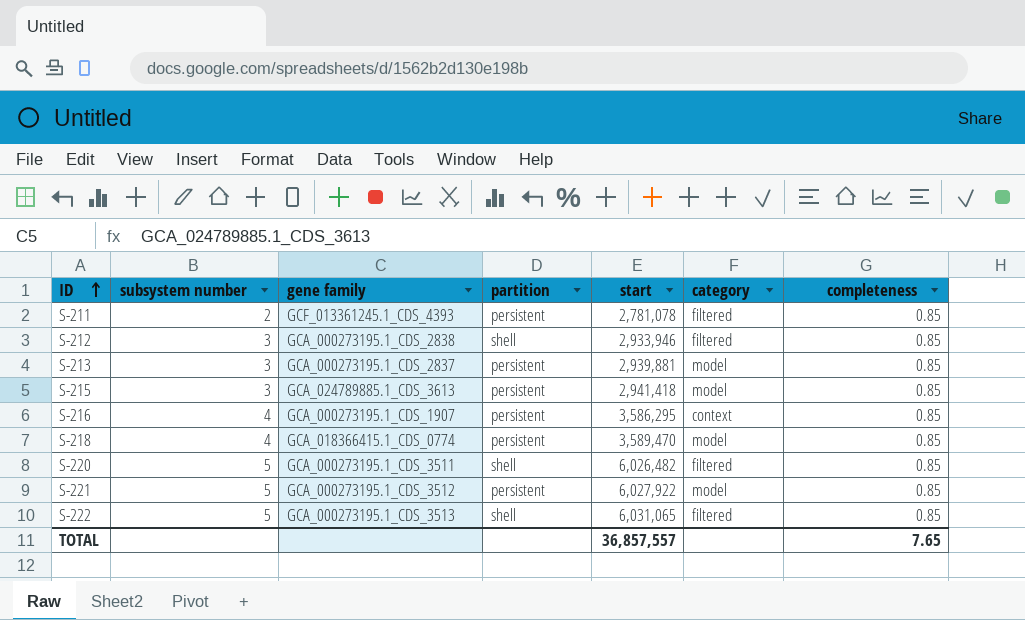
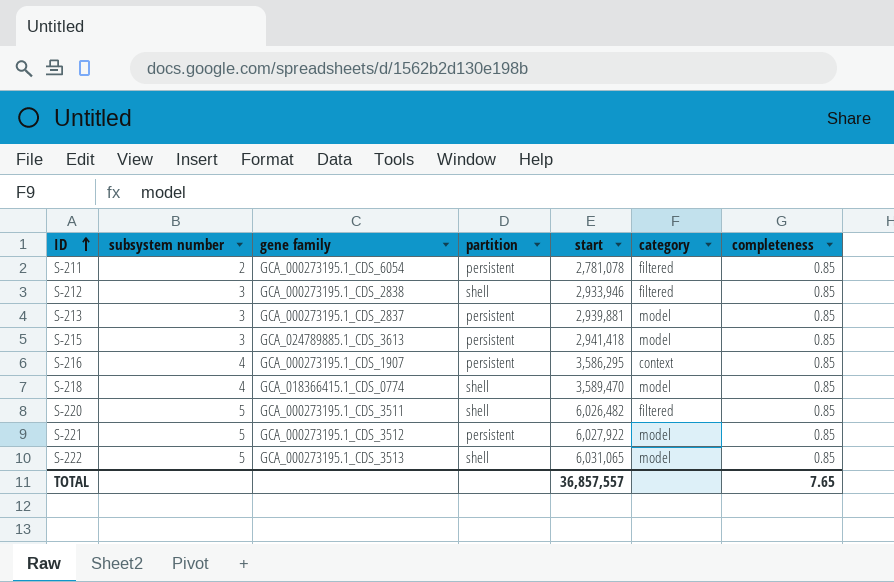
S-211 | gene family: GCF_013361245.1_CDS_4393 -> GCA_000273195.1_CDS_6054
S-218 | partition: persistent -> shell
S-222 | category: filtered -> model

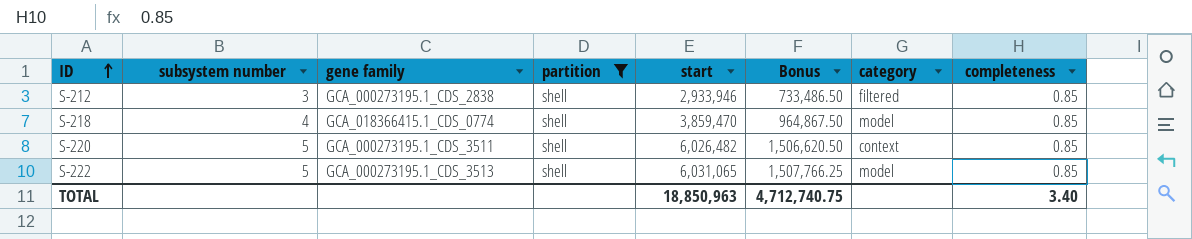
filter: none -> partition = shell
column Bonus | formula: none -> [start] * 0.25
S-218 | start: 3,589,470 -> 3,859,470
S-220 | category: filtered -> context
TOTAL | start: 36,857,557 -> 18,850,963
TOTAL | completeness: 7.65 -> 3.40

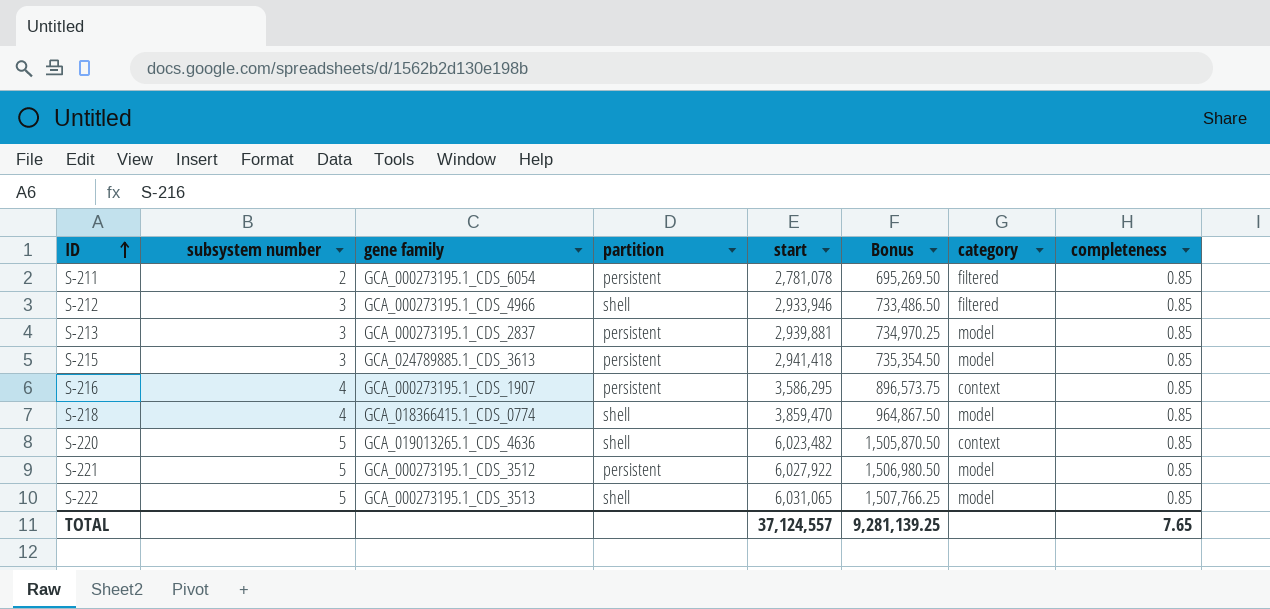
filter: partition = shell -> none
S-212 | gene family: GCA_000273195.1_CDS_2838 -> GCA_000273195.1_CDS_4966
S-220 | gene family: GCA_000273195.1_CDS_3511 -> GCA_019013265.1_CDS_4636
S-220 | start: 6,026,482 -> 6,023,482
S-220 | Bonus: 1,506,620.50 -> 1,505,870.50
TOTAL | start: 18,850,963 -> 37,124,557
TOTAL | Bonus: 4,712,740.75 -> 9,281,139.25
TOTAL | completeness: 3.40 -> 7.65

